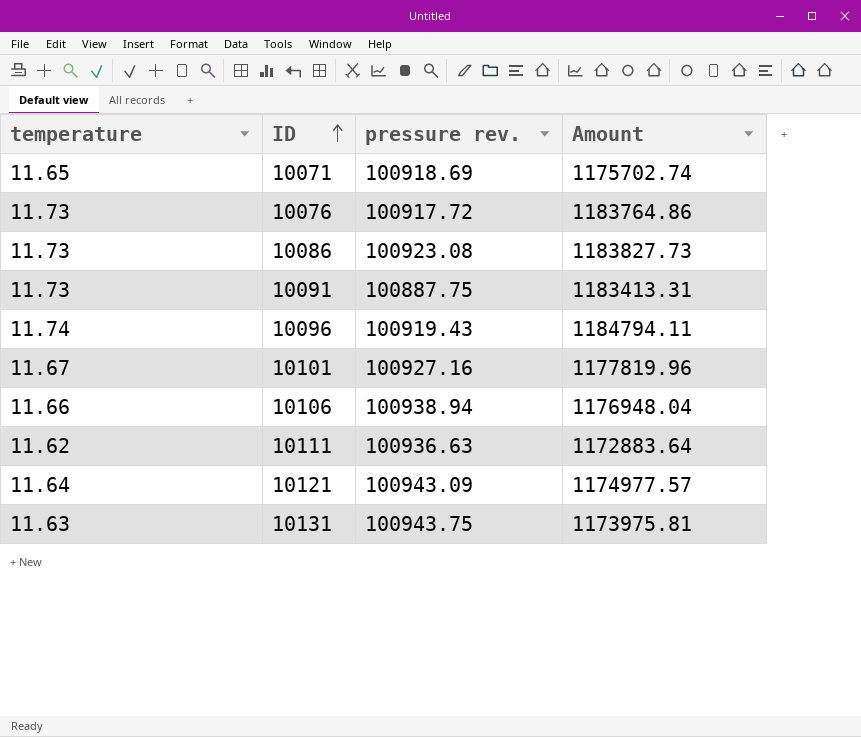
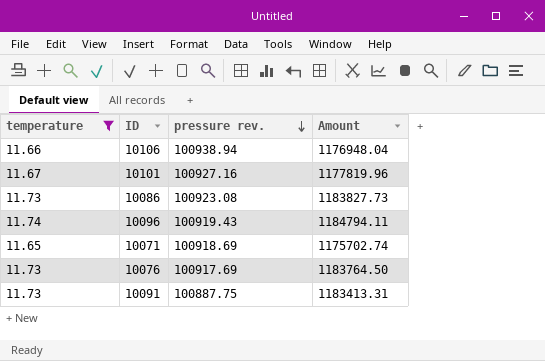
filter: none -> temperature >= 11.65
row order: ID ascending -> pressure rev. descending
10076 | pressure rev.: 100917.72 -> 100917.69
10076 | Amount: 1183764.86 -> 1183764.50

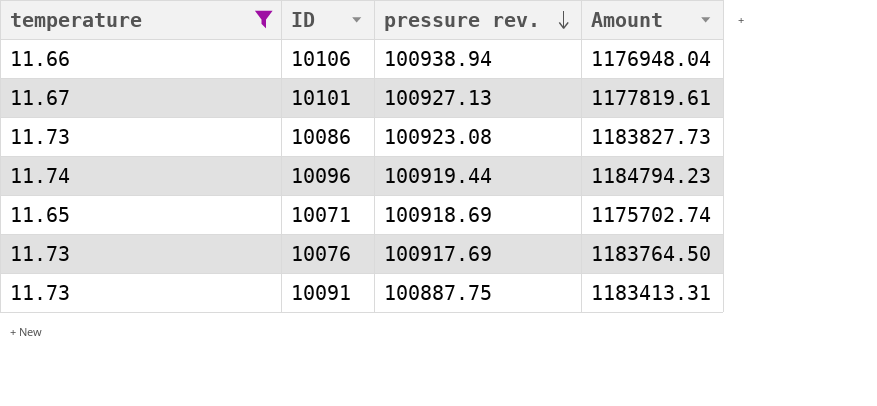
10101 | pressure rev.: 100927.16 -> 100927.13
10101 | Amount: 1177819.96 -> 1177819.61
10096 | pressure rev.: 100919.43 -> 100919.44
10096 | Amount: 1184794.11 -> 1184794.23

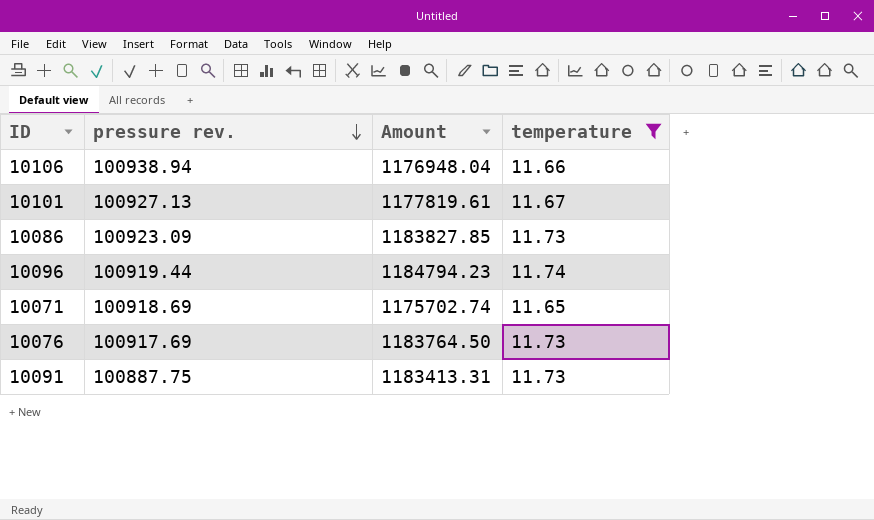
column temperature | position: 1 -> 4
10086 | pressure rev.: 100923.08 -> 100923.09
10086 | Amount: 1183827.73 -> 1183827.85

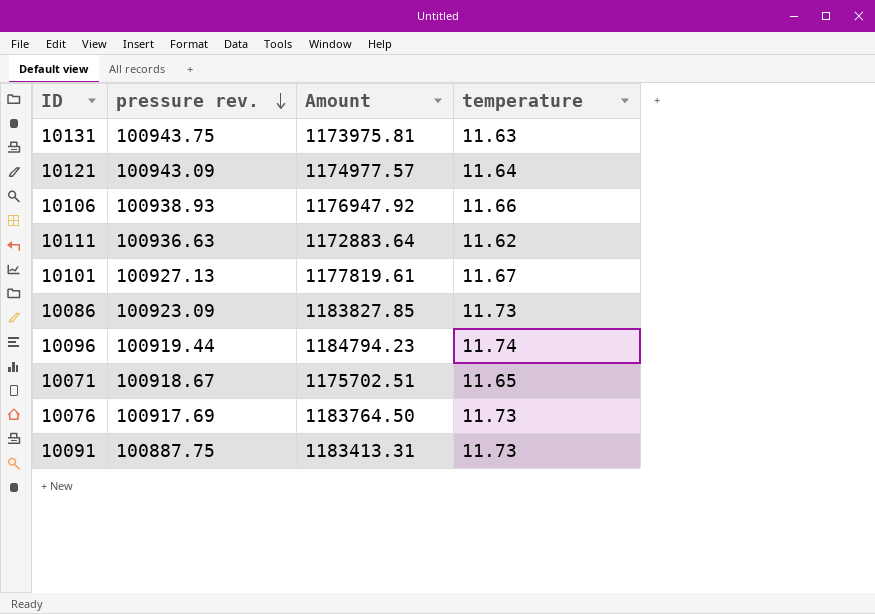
filter: temperature >= 11.65 -> none
10106 | pressure rev.: 100938.94 -> 100938.93
10106 | Amount: 1176948.04 -> 1176947.92
10071 | pressure rev.: 100918.69 -> 100918.67
10071 | Amount: 1175702.74 -> 1175702.51

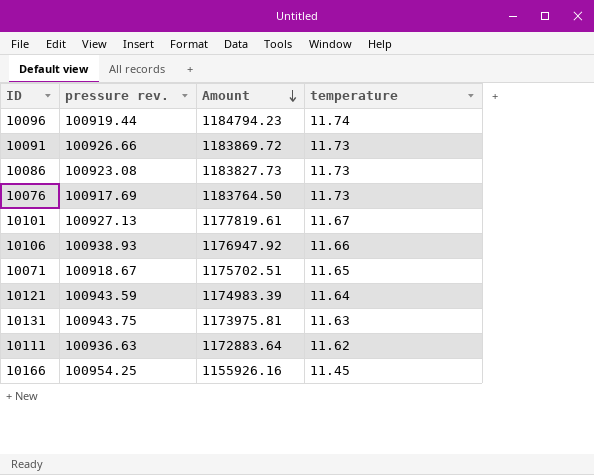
row order: pressure rev. descending -> Amount descending
10091 | pressure rev.: 100887.75 -> 100926.66
10091 | Amount: 1183413.31 -> 1183869.72
10086 | pressure rev.: 100923.09 -> 100923.08
10086 | Amount: 1183827.85 -> 1183827.73
10121 | pressure rev.: 100943.09 -> 100943.59
10121 | Amount: 1174977.57 -> 1174983.39
row 10166: none -> 100954.25 | 1155926.16 | 11.45

